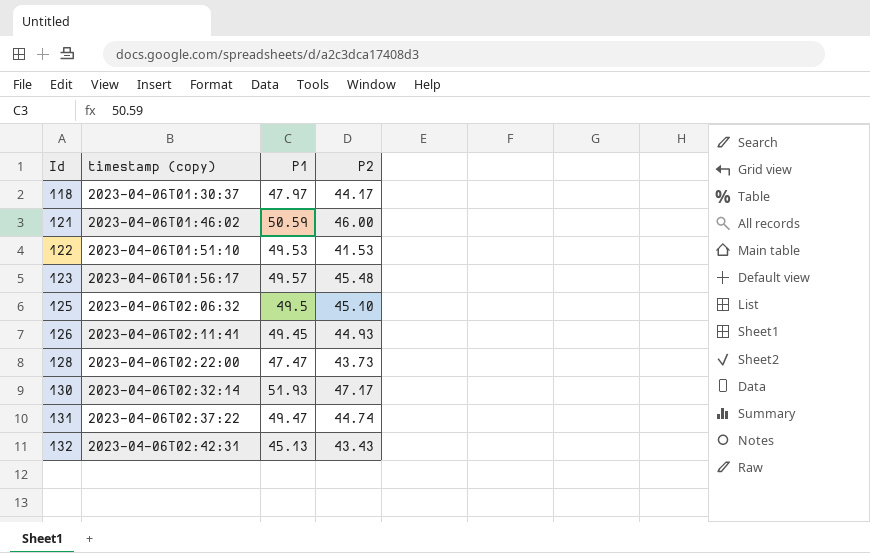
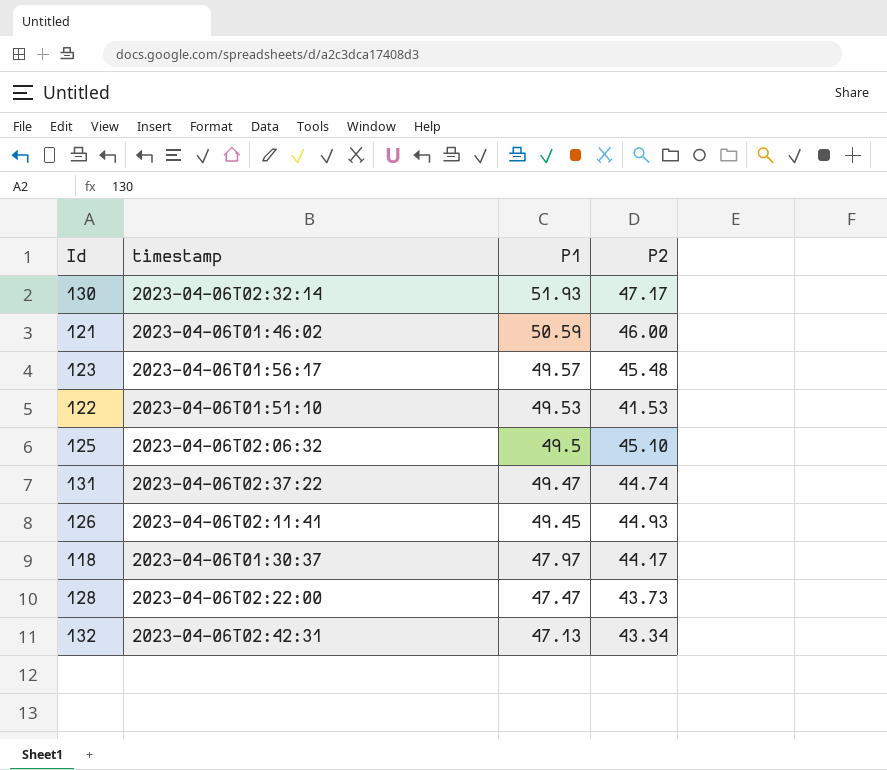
row order: Id ascending -> P1 descending
column name: timestamp (copy) -> timestamp
132 | P1: 45.13 -> 47.13
132 | P2: 43.43 -> 43.34

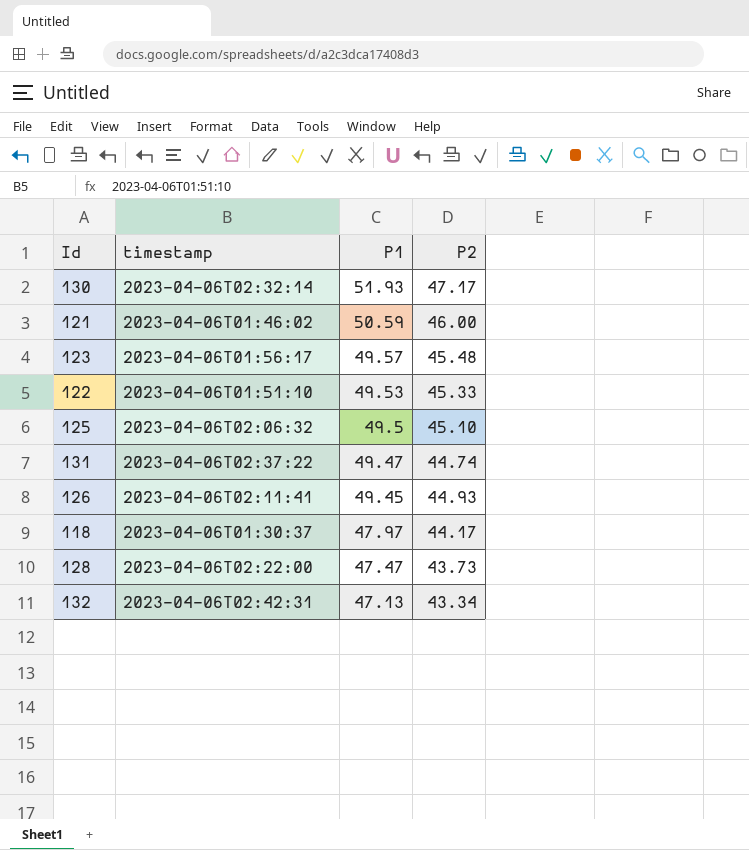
122 | P2: 41.53 -> 45.33

